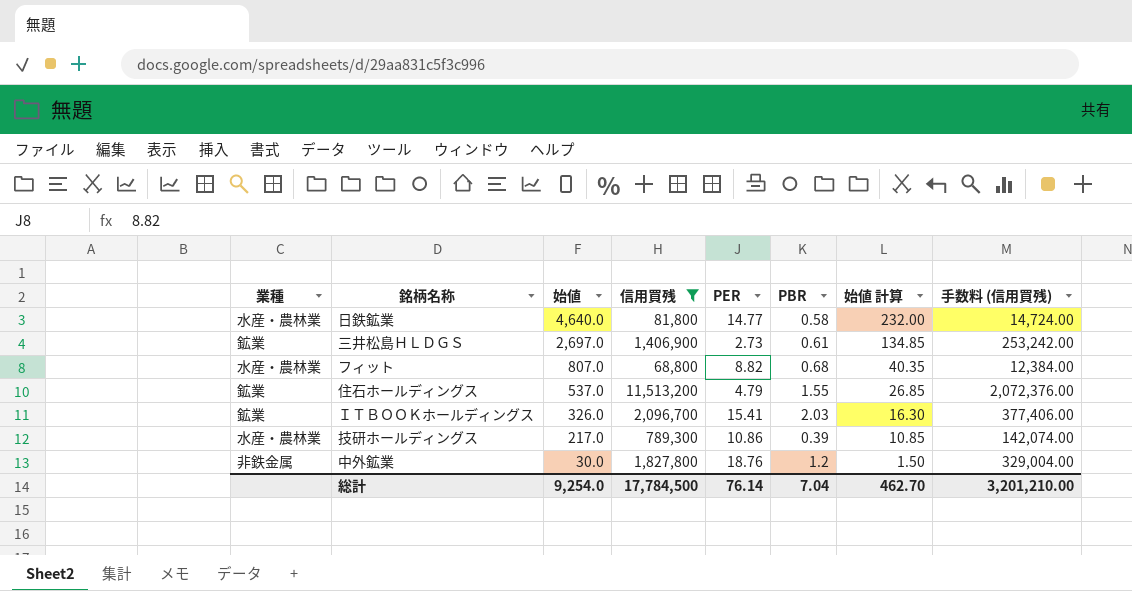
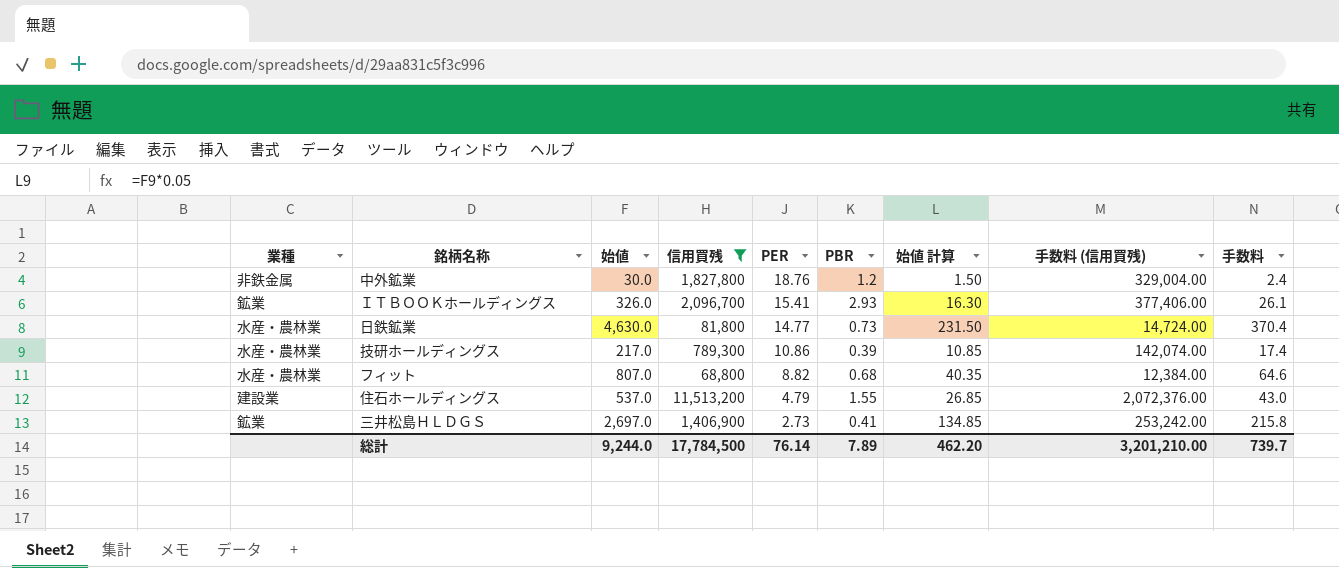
row order: 始値 descending -> PER descending
column 手数料 | formula: none -> [始値] * 0.08
ＩＴＢＯＯＫホールディングス | PBR: 2.03 -> 2.93
日鉄鉱業 | 始値: 4,640.0 -> 4,630.0
日鉄鉱業 | PBR: 0.58 -> 0.73
日鉄鉱業 | 始値 計算: 232.00 -> 231.50
住石ホールディングス | 業種: 鉱業 -> 建設業
三井松島ＨＬＤＧＳ | PBR: 0.61 -> 0.41
総計 | 始値: 9,254.0 -> 9,244.0
総計 | PBR: 7.04 -> 7.89
総計 | 始値 計算: 462.70 -> 462.20

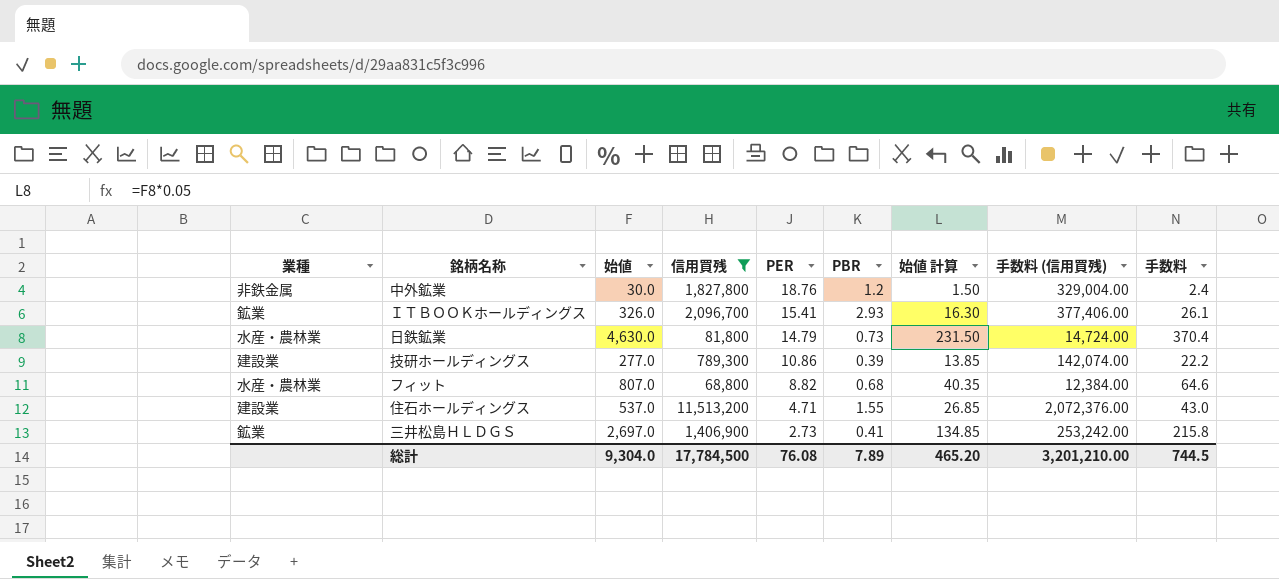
日鉄鉱業 | PER: 14.77 -> 14.79
技研ホールディングス | 業種: 水産・農林業 -> 建設業
技研ホールディングス | 始値: 217.0 -> 277.0
技研ホールディングス | 始値 計算: 10.85 -> 13.85
技研ホールディングス | 手数料: 17.4 -> 22.2
住石ホールディングス | PER: 4.79 -> 4.71
総計 | 始値: 9,244.0 -> 9,304.0
総計 | PER: 76.14 -> 76.08
総計 | 始値 計算: 462.20 -> 465.20
総計 | 手数料: 739.7 -> 744.5

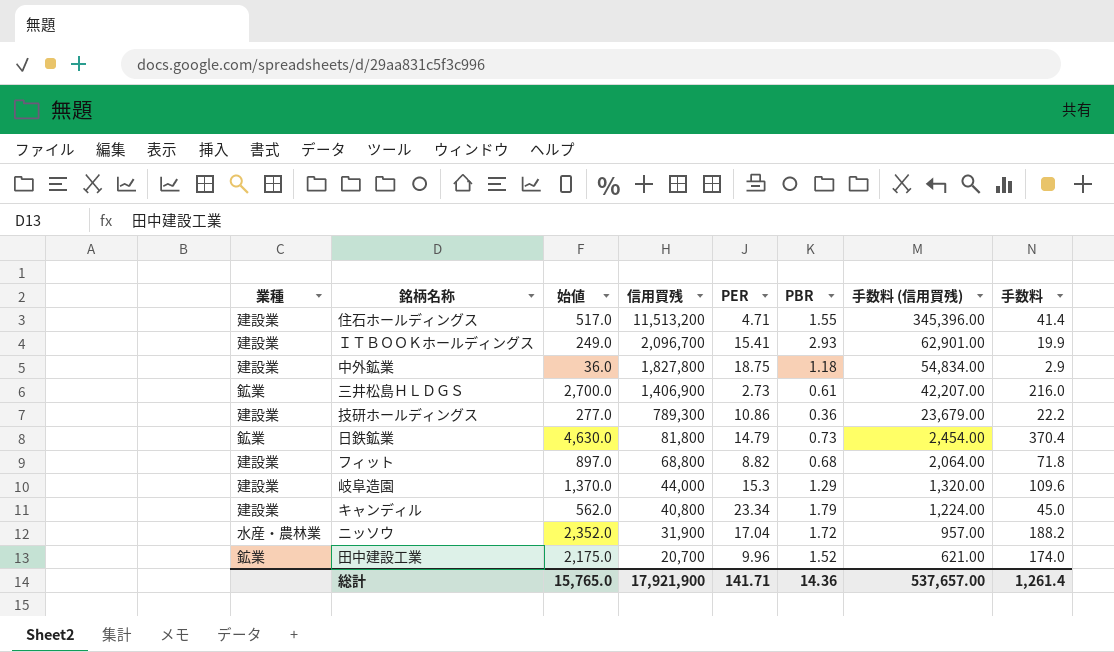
filter: 信用買残 >= 68,800 -> none
row order: PER descending -> 信用買残 descending
column 始値 計算 | formula: [始値] * 0.05 -> none
column 手数料 (信用買残) | formula: [信用買残] * 0.18 -> [信用買残] * 0.03
住石ホールディングス | 始値: 537.0 -> 517.0
住石ホールディングス | 手数料: 43.0 -> 41.4
ＩＴＢＯＯＫホールディングス | 業種: 鉱業 -> 建設業
ＩＴＢＯＯＫホールディングス | 始値: 326.0 -> 249.0
ＩＴＢＯＯＫホールディングス | 手数料: 26.1 -> 19.9
中外鉱業 | 業種: 非鉄金属 -> 建設業
中外鉱業 | 始値: 30.0 -> 36.0
中外鉱業 | PER: 18.76 -> 18.75
中外鉱業 | PBR: 1.2 -> 1.18
中外鉱業 | 手数料: 2.4 -> 2.9
三井松島ＨＬＤＧＳ | 始値: 2,697.0 -> 2,700.0
三井松島ＨＬＤＧＳ | PBR: 0.41 -> 0.61
三井松島ＨＬＤＧＳ | 手数料: 215.8 -> 216.0
技研ホールディングス | PBR: 0.39 -> 0.36
日鉄鉱業 | 業種: 水産・農林業 -> 鉱業
フィット | 業種: 水産・農林業 -> 建設業
フィット | 始値: 807.0 -> 897.0
フィット | 手数料: 64.6 -> 71.8
総計 | 始値: 9,304.0 -> 15,765.0
総計 | 信用買残: 17,784,500 -> 17,921,900
総計 | PER: 76.08 -> 141.71
総計 | PBR: 7.89 -> 14.36
総計 | 手数料 (信用買残): 3,201,210.00 -> 537,657.00
総計 | 手数料: 744.5 -> 1,261.4

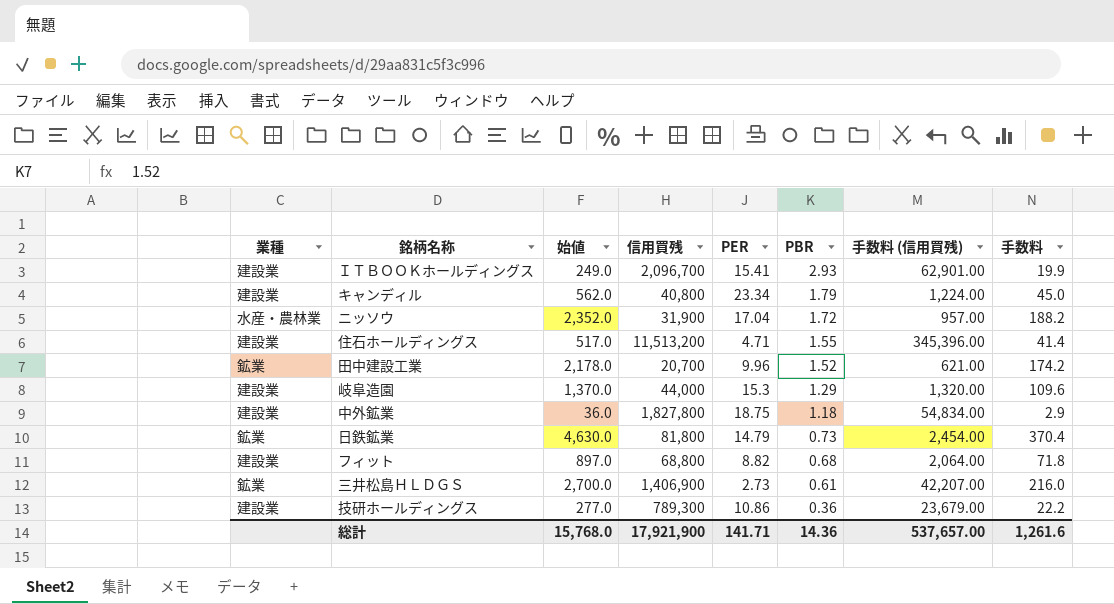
row order: 信用買残 descending -> PBR descending
田中建設工業 | 始値: 2,175.0 -> 2,178.0
田中建設工業 | 手数料: 174.0 -> 174.2
総計 | 始値: 15,765.0 -> 15,768.0
総計 | 手数料: 1,261.4 -> 1,261.6

